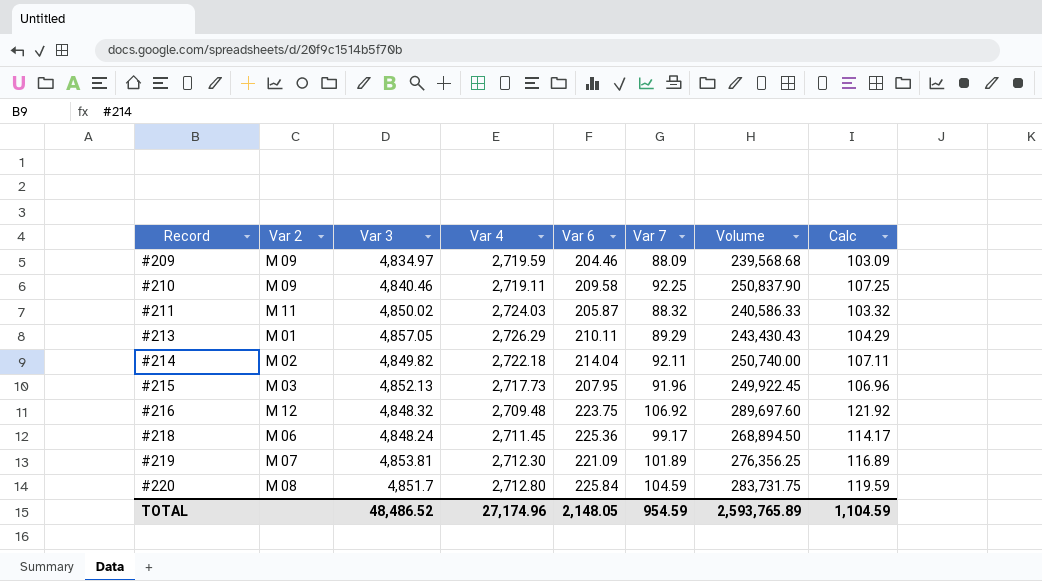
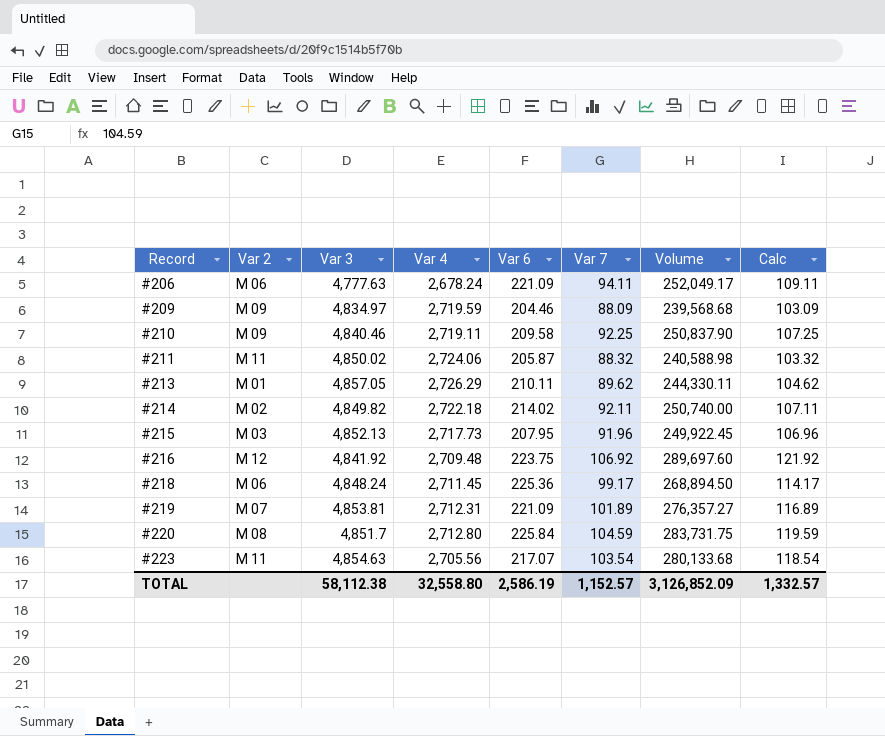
row #206: none -> M 06 | 4,777.63 | 2,678.24 | 221.09 | 94.11 | 252,049.17 | 109.11
#211 | Var 4: 2,724.03 -> 2,724.06
#211 | Volume: 240,586.33 -> 240,588.98
#213 | Var 7: 89.29 -> 89.62
#213 | Volume: 243,430.43 -> 244,330.11
#213 | Calc: 104.29 -> 104.62
#214 | Var 6: 214.04 -> 214.02
#216 | Var 3: 4,848.32 -> 4,841.92
#219 | Var 4: 2,712.30 -> 2,712.31
#219 | Volume: 276,356.25 -> 276,357.27
row #223: none -> M 11 | 4,854.63 | 2,705.56 | 217.07 | 103.54 | 280,133.68 | 118.54
TOTAL | Var 3: 48,486.52 -> 58,112.38
TOTAL | Var 4: 27,174.96 -> 32,558.80
TOTAL | Var 6: 2,148.05 -> 2,586.19
TOTAL | Var 7: 954.59 -> 1,152.57
TOTAL | Volume: 2,593,765.89 -> 3,126,852.09
TOTAL | Calc: 1,104.59 -> 1,332.57

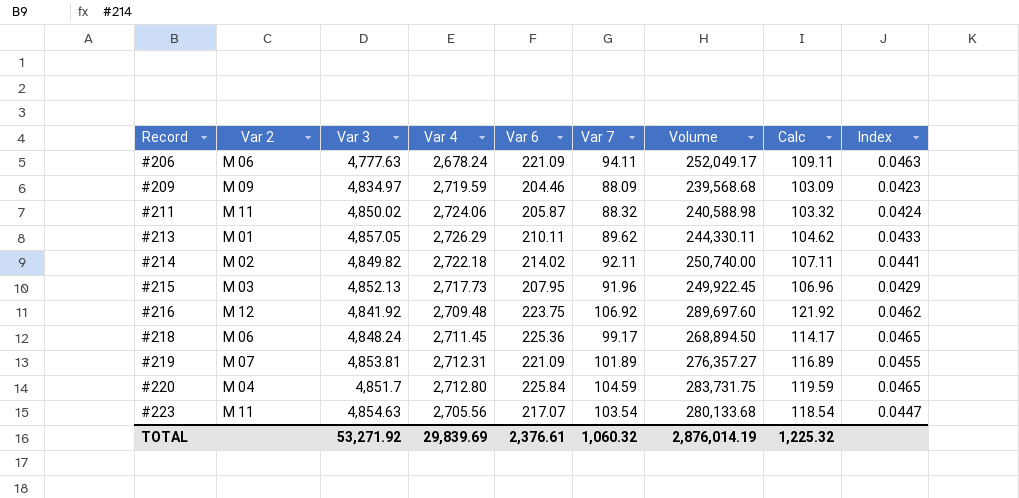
column Index | formula: none -> [Var 6] / [Var 3]
row #210: M 09 | 4,840.46 | 2,719.11 | 209.58 | 92.25 | 250,837.90 | 107.25 -> none
#220 | Var 2: M 08 -> M 04
TOTAL | Var 3: 58,112.38 -> 53,271.92
TOTAL | Var 4: 32,558.80 -> 29,839.69
TOTAL | Var 6: 2,586.19 -> 2,376.61
TOTAL | Var 7: 1,152.57 -> 1,060.32
TOTAL | Volume: 3,126,852.09 -> 2,876,014.19
TOTAL | Calc: 1,332.57 -> 1,225.32

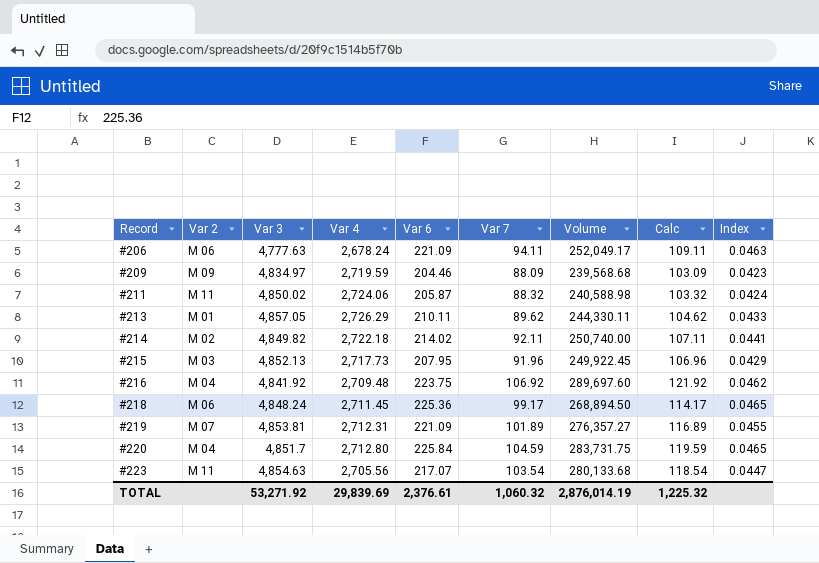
#216 | Var 2: M 12 -> M 04

